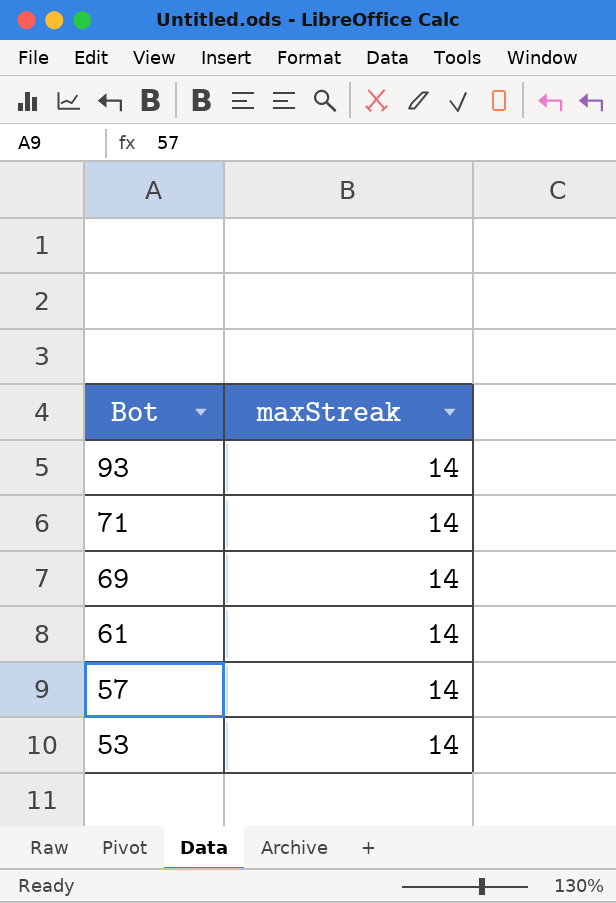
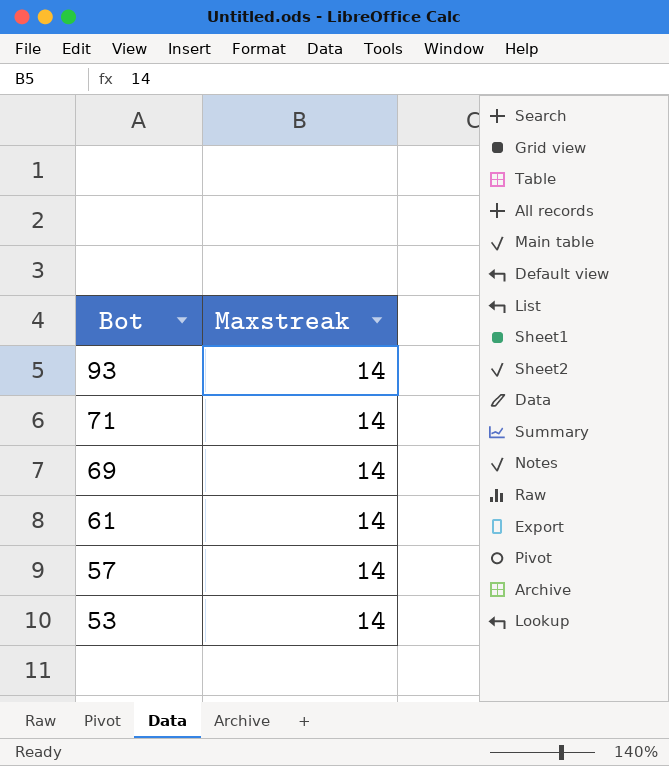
column name: maxStreak -> Maxstreak

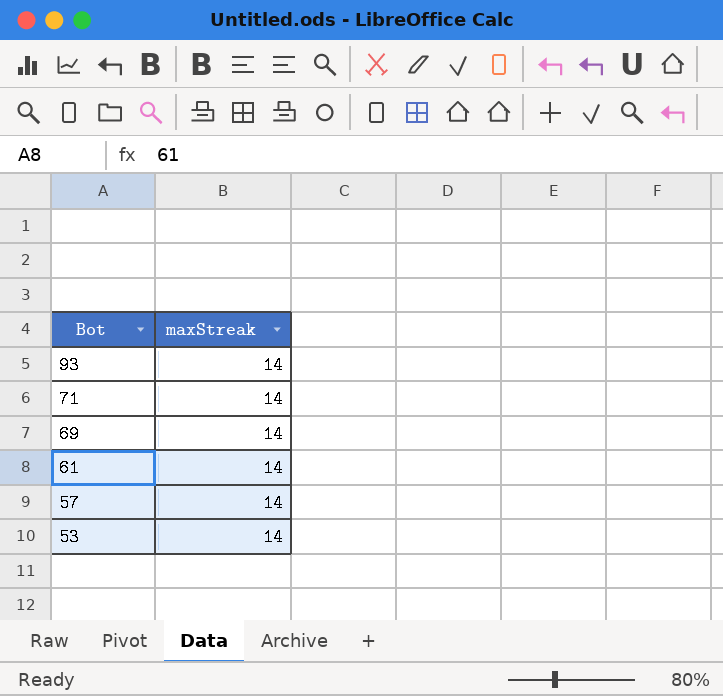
column name: Maxstreak -> maxStreak

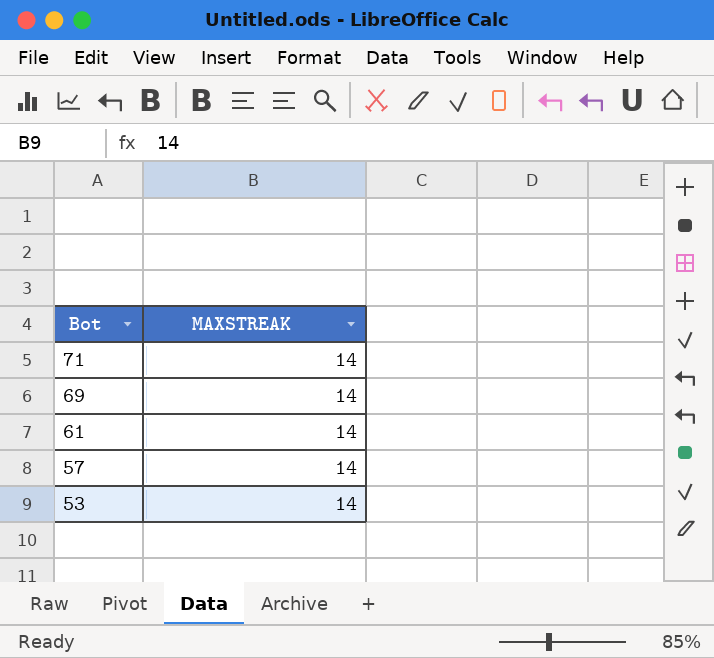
column name: maxStreak -> MAXSTREAK
row 93: 14 -> none

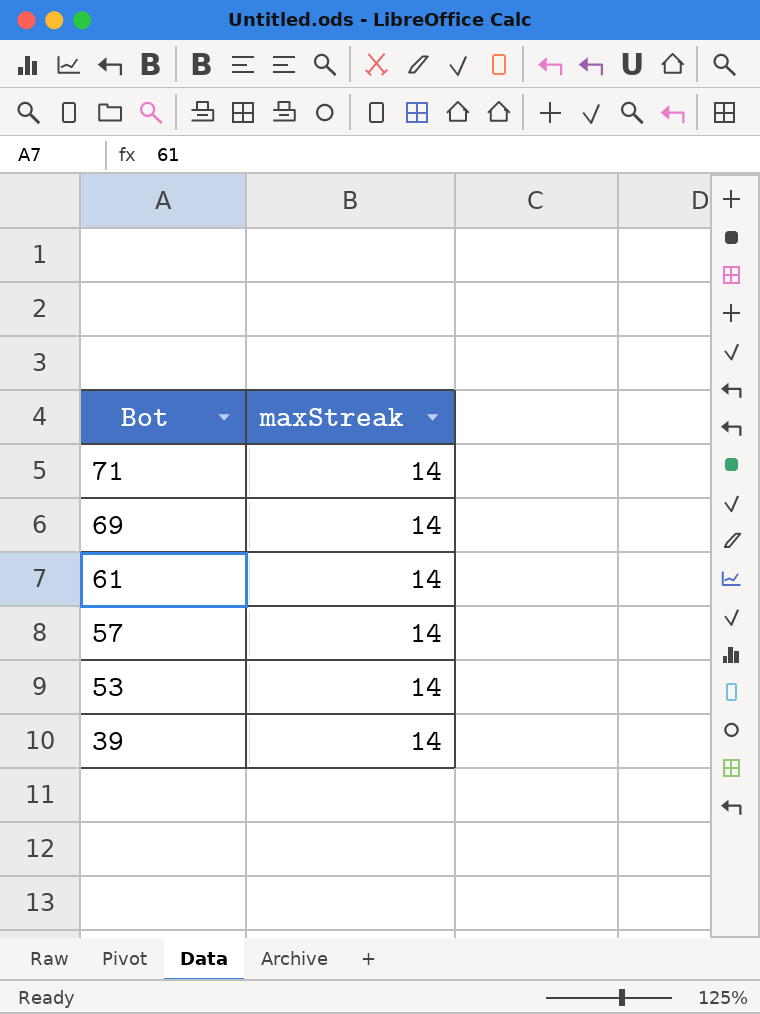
column name: MAXSTREAK -> maxStreak
row 39: none -> 14

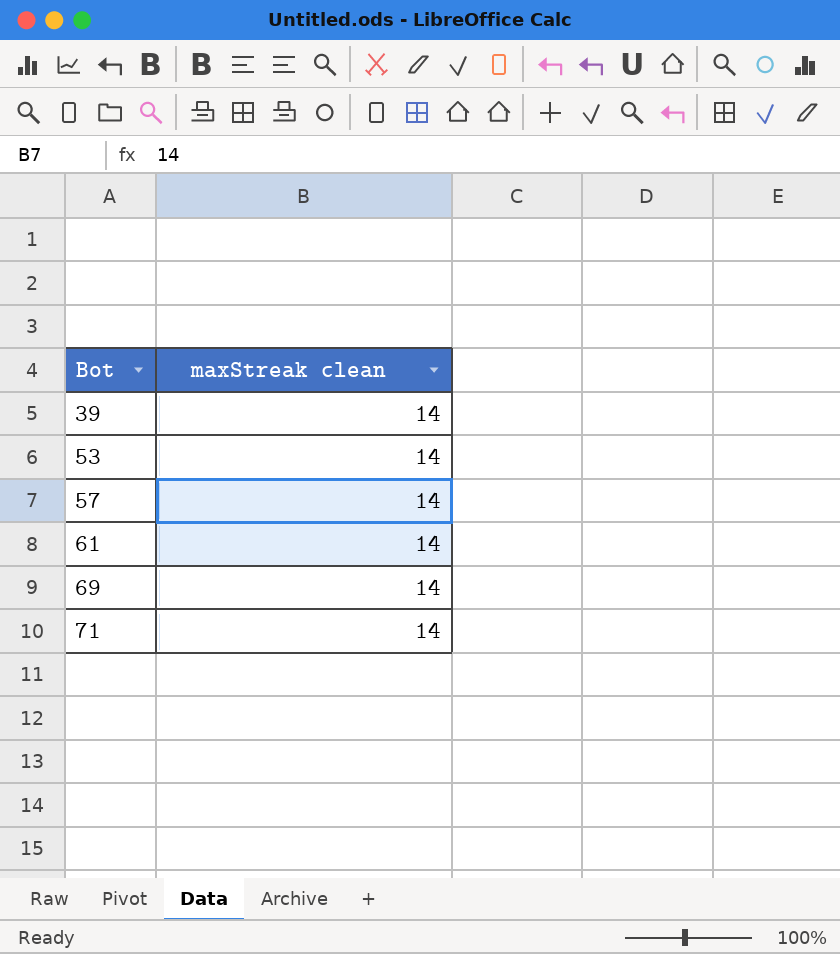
row order: Bot descending -> Bot ascending
column name: maxStreak -> maxStreak clean

